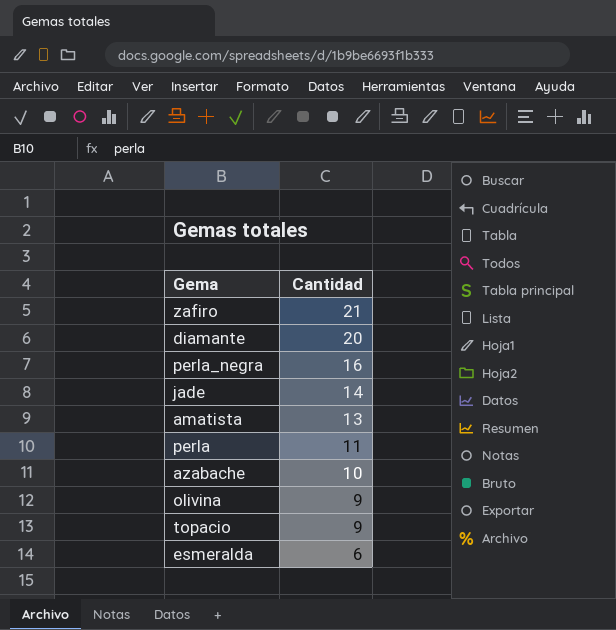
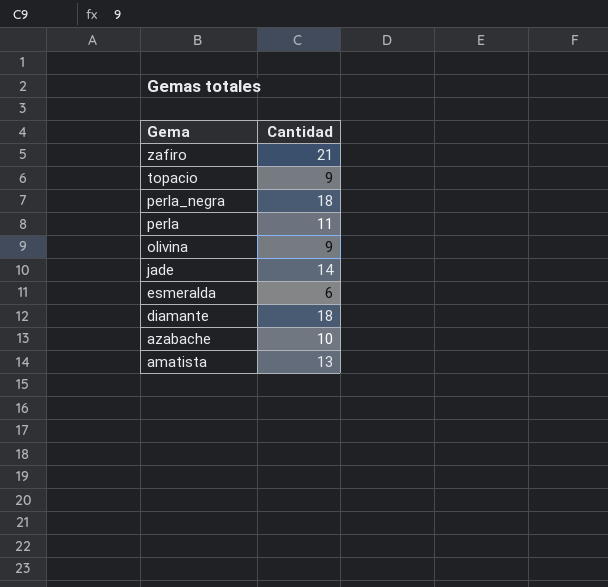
row order: Cantidad descending -> Gema descending
perla_negra | Cantidad: 16 -> 18
diamante | Cantidad: 20 -> 18

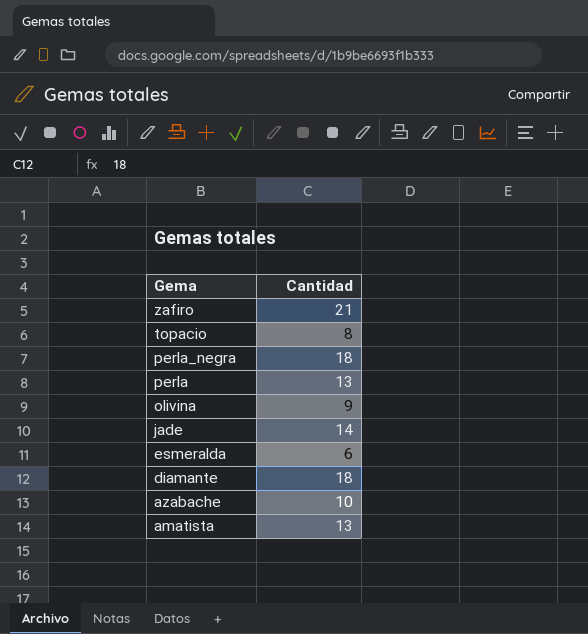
topacio | Cantidad: 9 -> 8
perla | Cantidad: 11 -> 13

